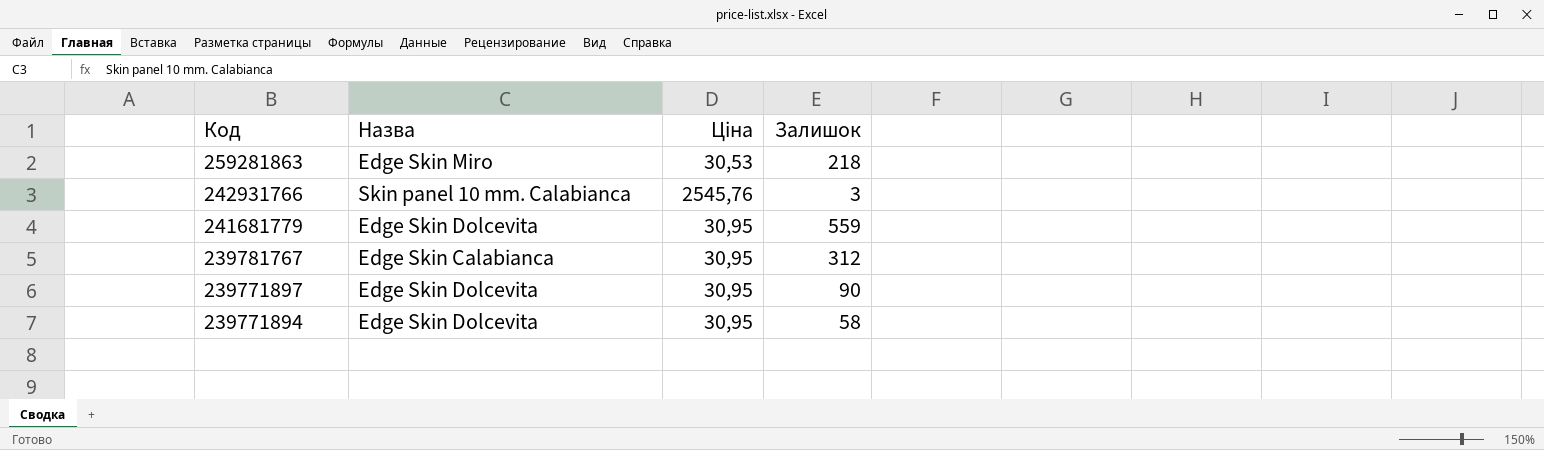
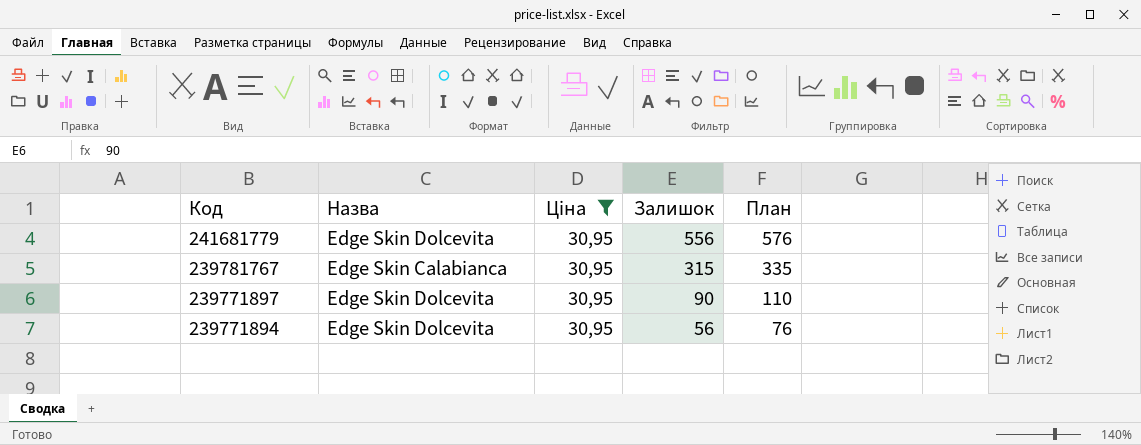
filter: none -> Ціна = 30,95
column План | formula: none -> [Залишок] + 20
241681779 | Залишок: 559 -> 556
239781767 | Залишок: 312 -> 315
239771894 | Залишок: 58 -> 56

